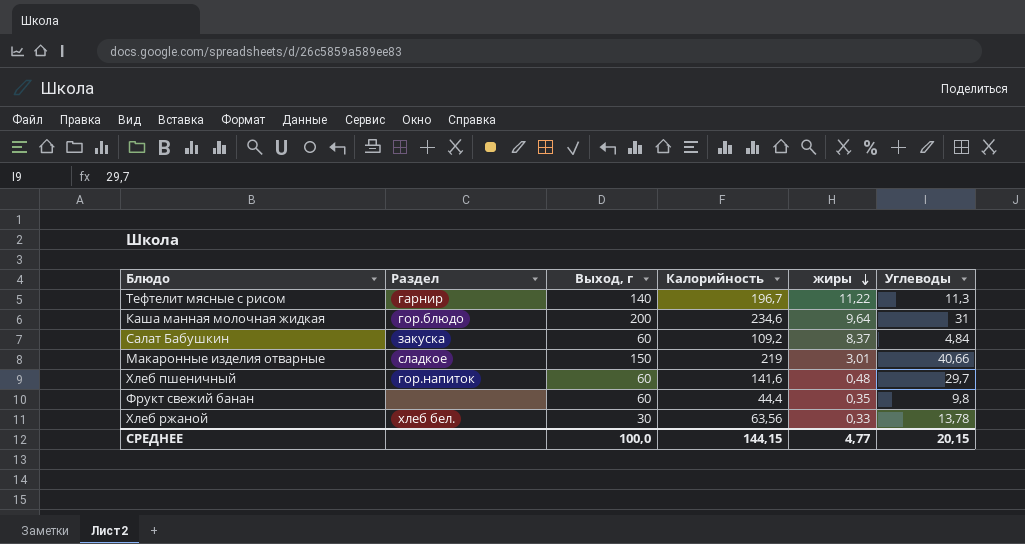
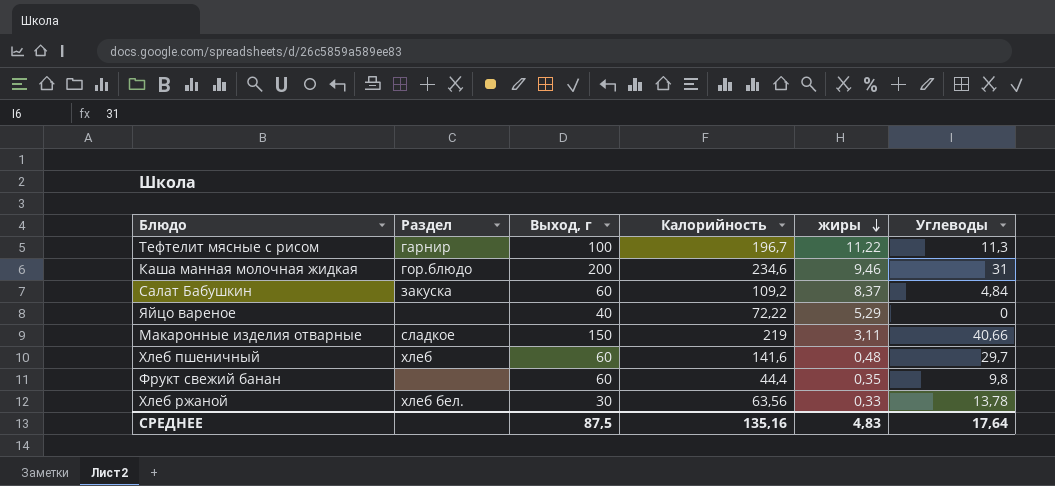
Тефтелит мясные с рисом | Выход, г: 140 -> 100
Каша манная молочная жидкая | жиры: 9,64 -> 9,46
row Яйцо вареное: none -> none | 40 | 72,22 | 5,29 | 0
Макаронные изделия отварные | жиры: 3,01 -> 3,11
Хлеб пшеничный | Раздел: гор.напиток -> хлеб
СРЕДНЕЕ | Выход, г: 100,0 -> 87,5
СРЕДНЕЕ | Калорийность: 144,15 -> 135,16
СРЕДНЕЕ | жиры: 4,77 -> 4,83
СРЕДНЕЕ | Углеводы: 20,15 -> 17,64

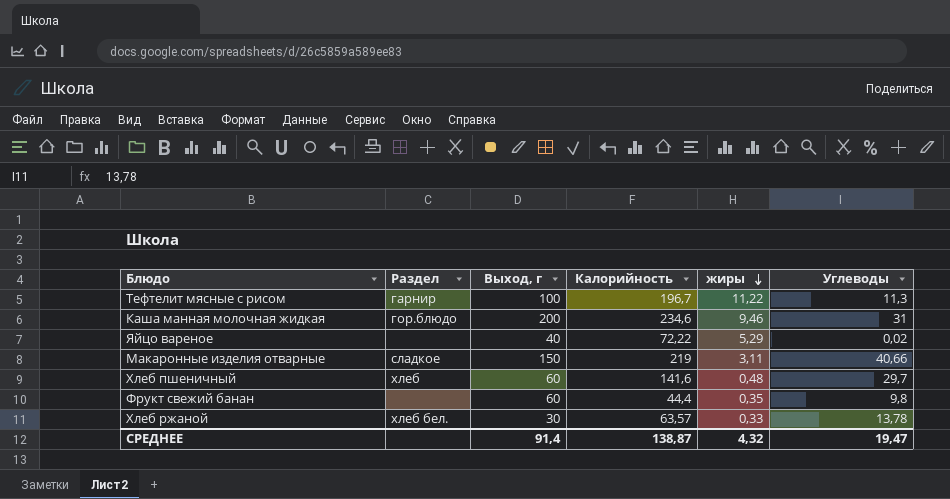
row Салат Бабушкин: закуска | 60 | 109,2 | 8,37 | 4,84 -> none
Яйцо вареное | Углеводы: 0 -> 0,02
Хлеб ржаной | Калорийность: 63,56 -> 63,57
СРЕДНЕЕ | Выход, г: 87,5 -> 91,4
СРЕДНЕЕ | Калорийность: 135,16 -> 138,87
СРЕДНЕЕ | жиры: 4,83 -> 4,32
СРЕДНЕЕ | Углеводы: 17,64 -> 19,47

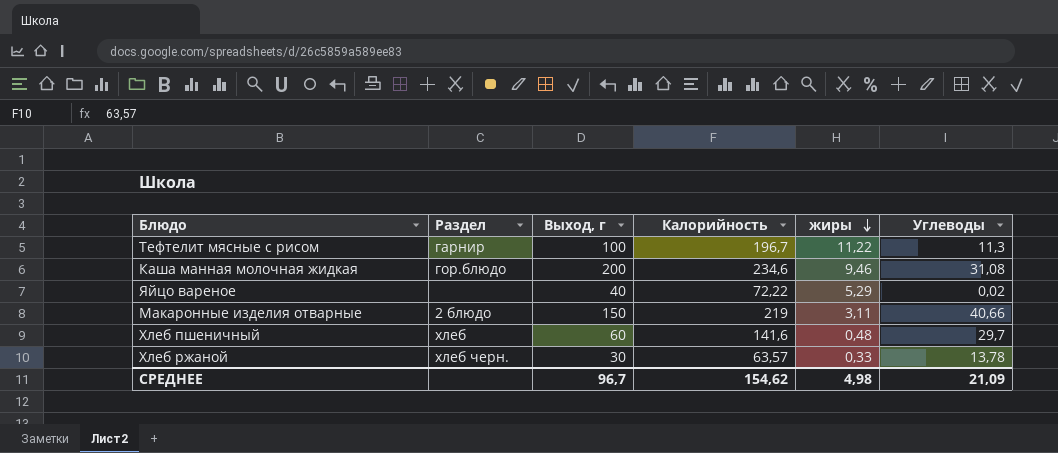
row Фрукт свежий банан: none | 60 | 44,4 | 0,35 | 9,8 -> none
Каша манная молочная жидкая | Углеводы: 31 -> 31,08
Макаронные изделия отварные | Раздел: сладкое -> 2 блюдо
Хлеб ржаной | Раздел: хлеб бел. -> хлеб черн.
СРЕДНЕЕ | Выход, г: 91,4 -> 96,7
СРЕДНЕЕ | Калорийность: 138,87 -> 154,62
СРЕДНЕЕ | жиры: 4,32 -> 4,98
СРЕДНЕЕ | Углеводы: 19,47 -> 21,09

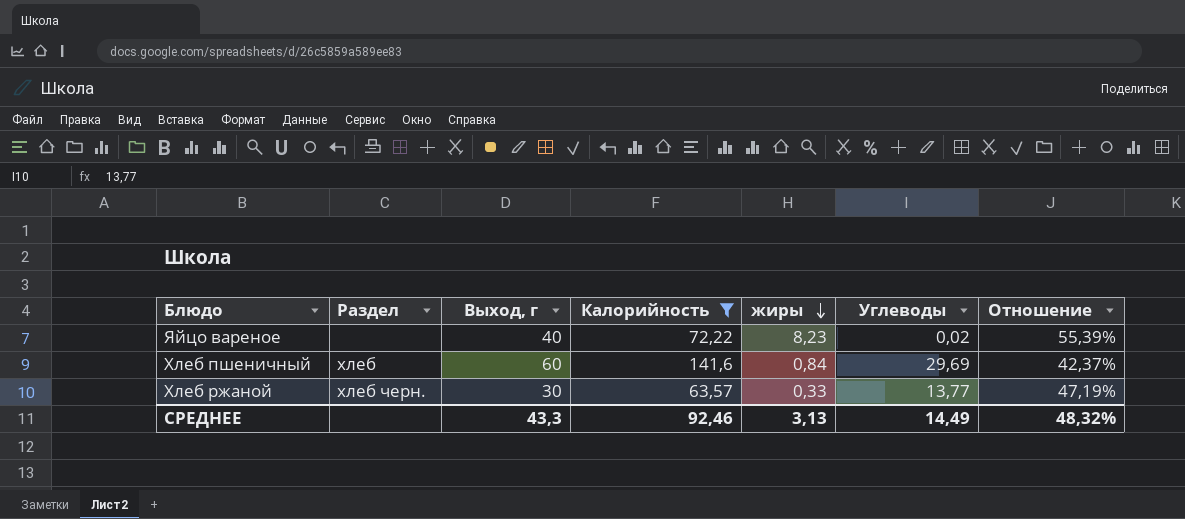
filter: none -> Калорийность <= 141,6
column Отношение | formula: none -> [Выход, г] / [Калорийность]
Яйцо вареное | жиры: 5,29 -> 8,23
Хлеб пшеничный | жиры: 0,48 -> 0,84
Хлеб пшеничный | Углеводы: 29,7 -> 29,69
Хлеб ржаной | Углеводы: 13,78 -> 13,77
СРЕДНЕЕ | Выход, г: 96,7 -> 43,3
СРЕДНЕЕ | Калорийность: 154,62 -> 92,46
СРЕДНЕЕ | жиры: 4,98 -> 3,13
СРЕДНЕЕ | Углеводы: 21,09 -> 14,49

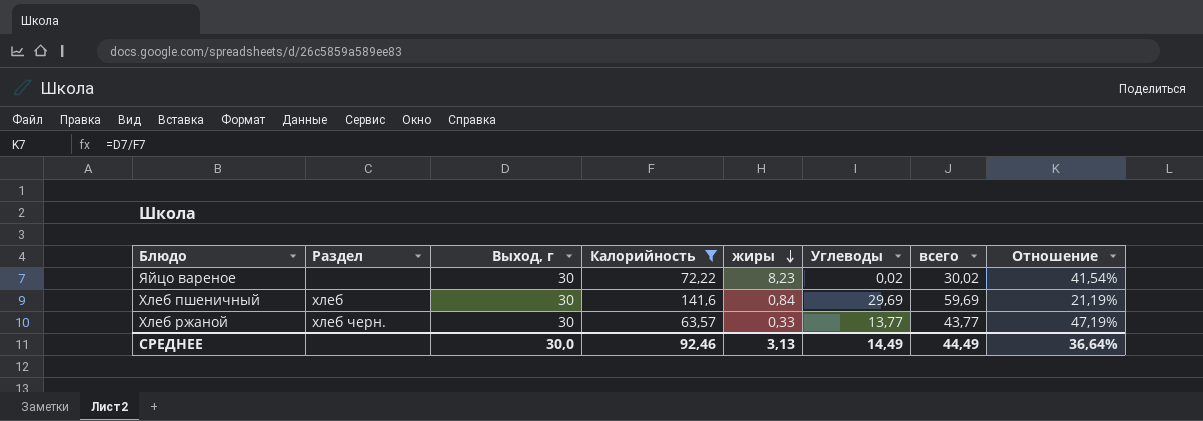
column всего | formula: none -> [Выход, г] + [Углеводы]
Яйцо вареное | Выход, г: 40 -> 30
Яйцо вареное | Отношение: 55,39% -> 41,54%
Хлеб пшеничный | Выход, г: 60 -> 30
Хлеб пшеничный | Отношение: 42,37% -> 21,19%
СРЕДНЕЕ | Выход, г: 43,3 -> 30,0
СРЕДНЕЕ | Отношение: 48,32% -> 36,64%

